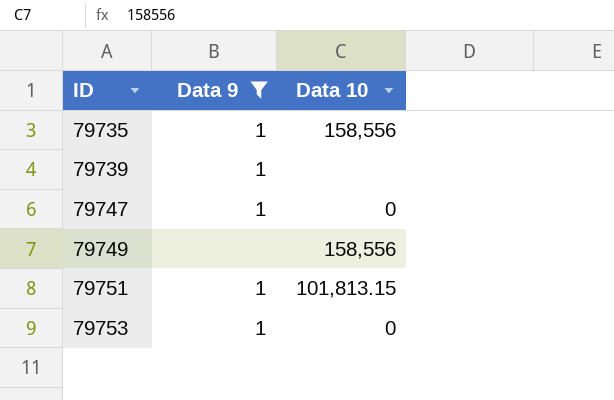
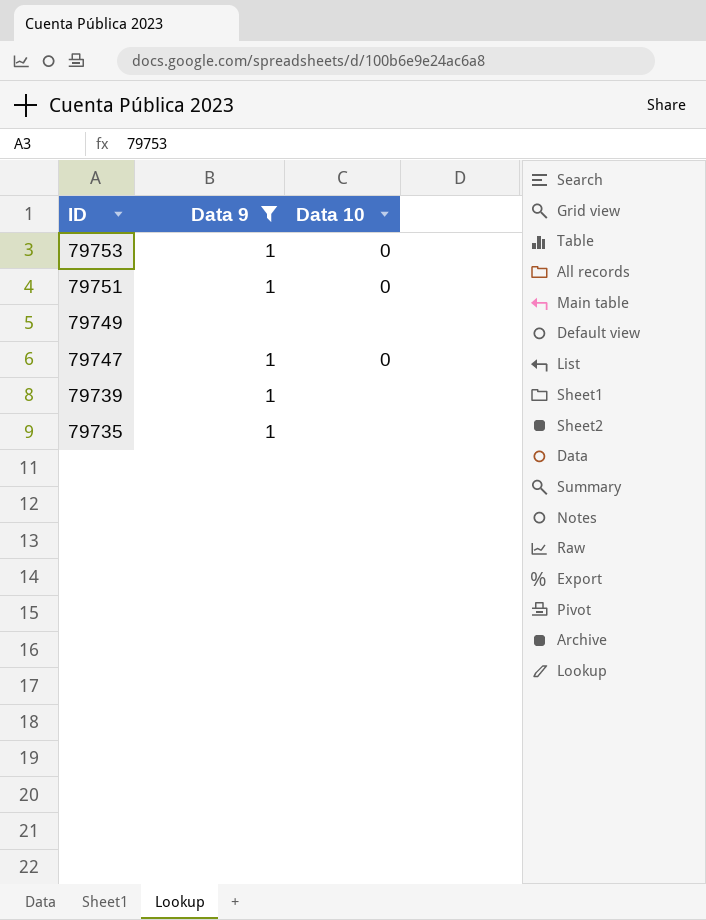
row order: ID ascending -> ID descending
79751 | Data 10: 101,813.15 -> 0
79749 | Data 10: 158,556 -> none
79735 | Data 10: 158,556 -> none

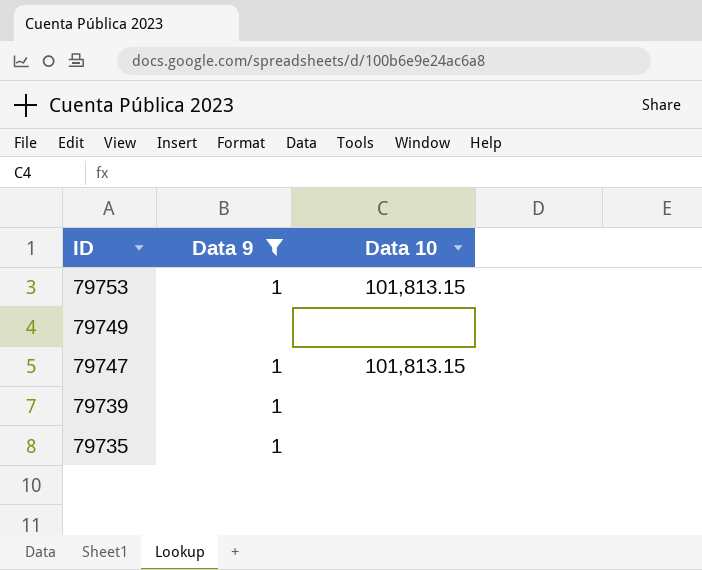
row 79751: 1 | 0 -> none
79753 | Data 10: 0 -> 101,813.15
79747 | Data 10: 0 -> 101,813.15

